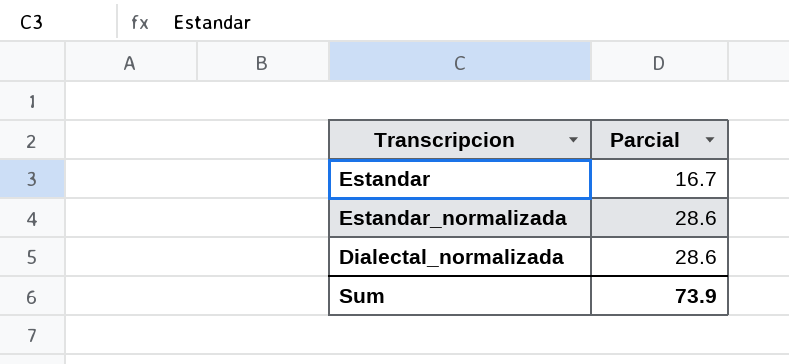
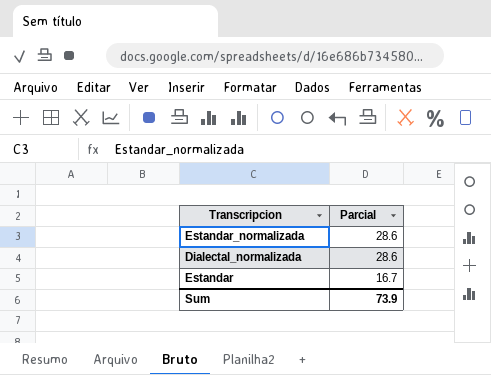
row order: Parcial ascending -> Parcial descending

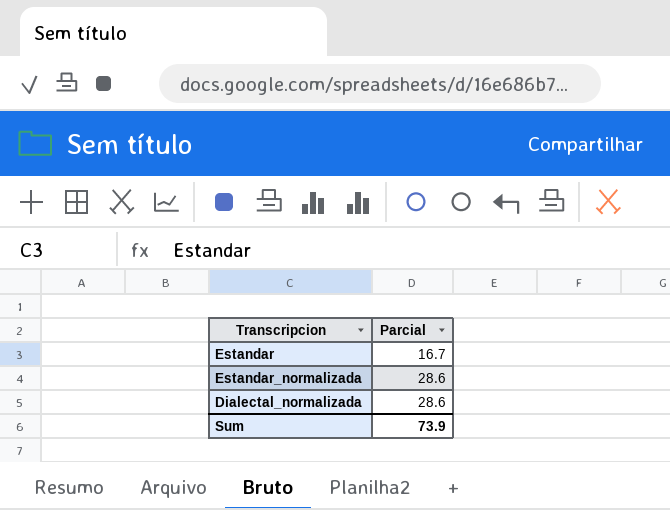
row order: Parcial descending -> Parcial ascending

